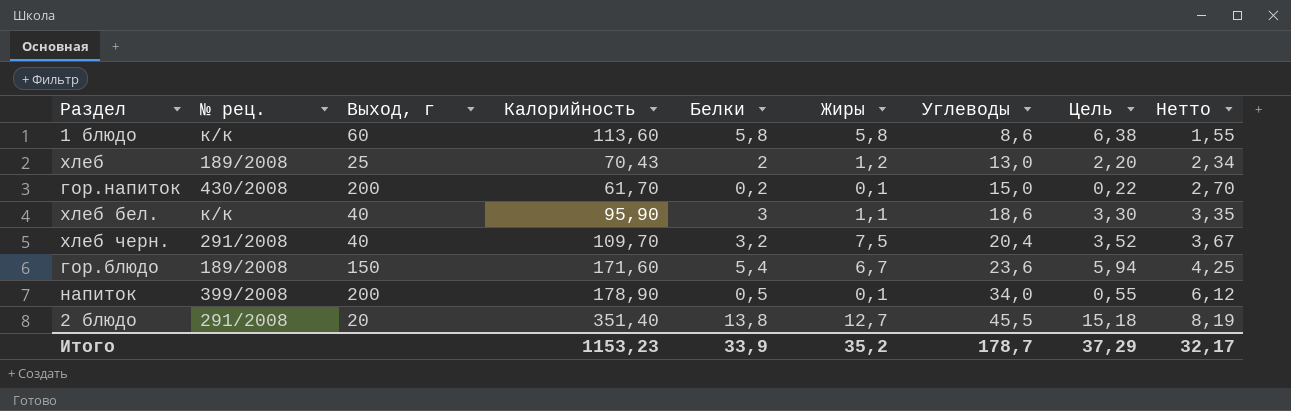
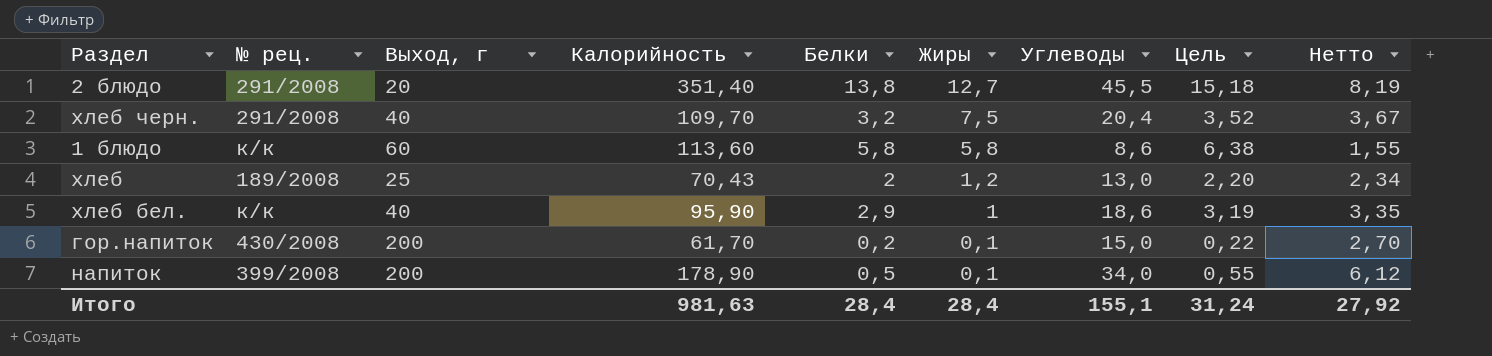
row order: Углеводы ascending -> Жиры descending
row гор.блюдо: 189/2008 | 150 | 171,60 | 5,4 | 6,7 | 23,6 | 5,94 | 4,25 -> none
хлеб бел. | Белки: 3 -> 2,9
хлеб бел. | Жиры: 1,1 -> 1
хлеб бел. | Цель: 3,30 -> 3,19
Итого | Калорийность: 1153,23 -> 981,63
Итого | Белки: 33,9 -> 28,4
Итого | Жиры: 35,2 -> 28,4
Итого | Углеводы: 178,7 -> 155,1
Итого | Цель: 37,29 -> 31,24
Итого | Нетто: 32,17 -> 27,92

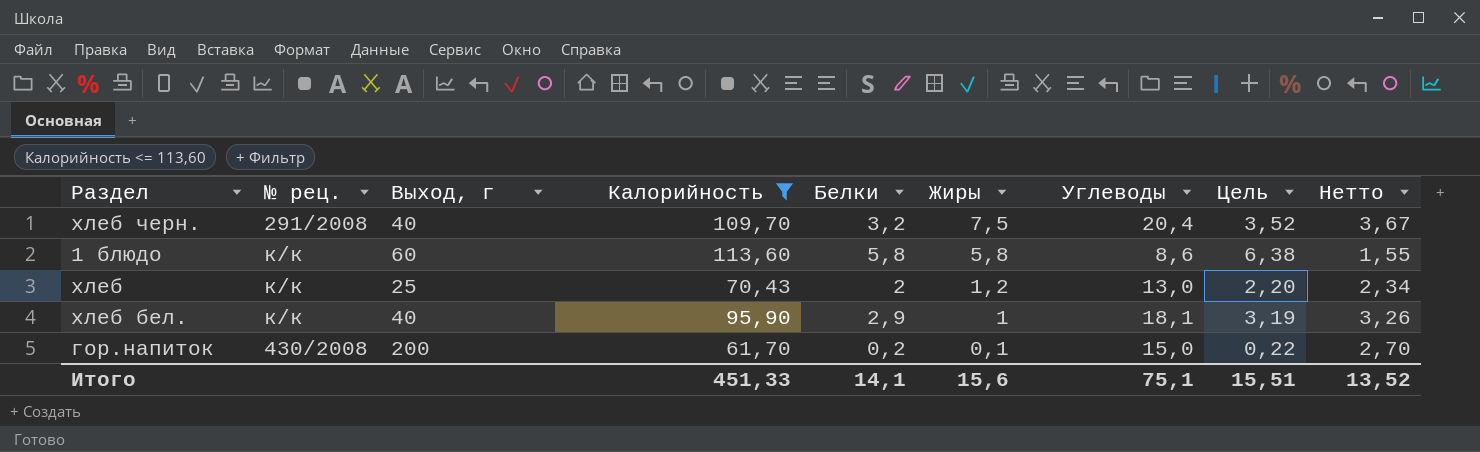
filter: none -> Калорийность <= 113,60
хлеб | № рец.: 189/2008 -> к/к
хлеб бел. | Углеводы: 18,6 -> 18,1
хлеб бел. | Нетто: 3,35 -> 3,26
Итого | Калорийность: 981,63 -> 451,33
Итого | Белки: 28,4 -> 14,1
Итого | Жиры: 28,4 -> 15,6
Итого | Углеводы: 155,1 -> 75,1
Итого | Цель: 31,24 -> 15,51
Итого | Нетто: 27,92 -> 13,52

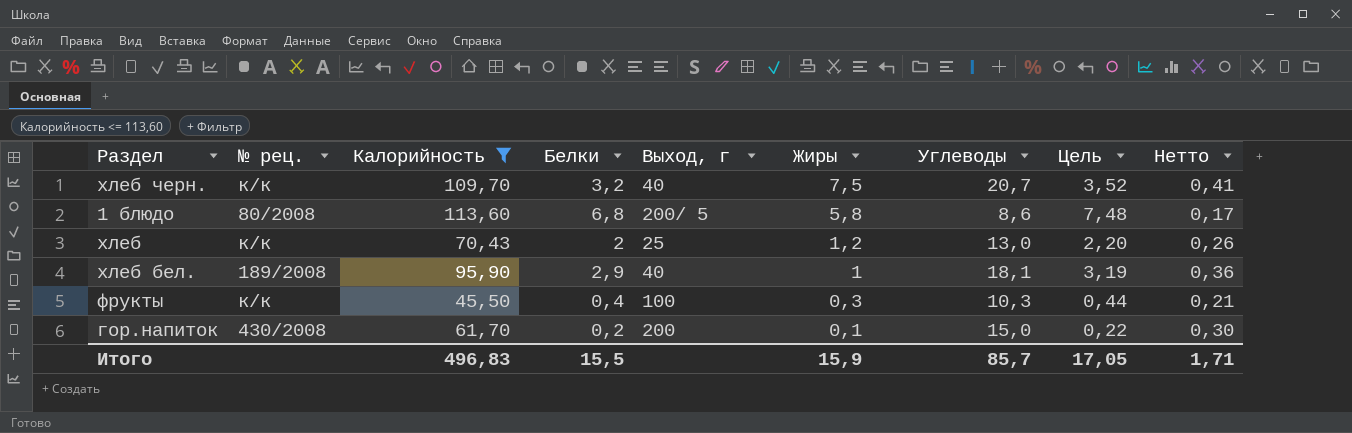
column Выход, г | position: 3 -> 5
column Нетто | formula: [Углеводы] * 0,18 -> [Углеводы] * 0,02
хлеб черн. | № рец.: 291/2008 -> к/к
хлеб черн. | Углеводы: 20,4 -> 20,7
1 блюдо | № рец.: к/к -> 80/2008
1 блюдо | Белки: 5,8 -> 6,8
1 блюдо | Выход, г: 60 -> 200/ 5
1 блюдо | Цель: 6,38 -> 7,48
хлеб бел. | № рец.: к/к -> 189/2008
row фрукты: none -> к/к | 45,50 | 0,4 | 100 | 0,3 | 10,3 | 0,44 | 0,21
Итого | Калорийность: 451,33 -> 496,83
Итого | Белки: 14,1 -> 15,5
Итого | Жиры: 15,6 -> 15,9
Итого | Углеводы: 75,1 -> 85,7
Итого | Цель: 15,51 -> 17,05
Итого | Нетто: 13,52 -> 1,71

